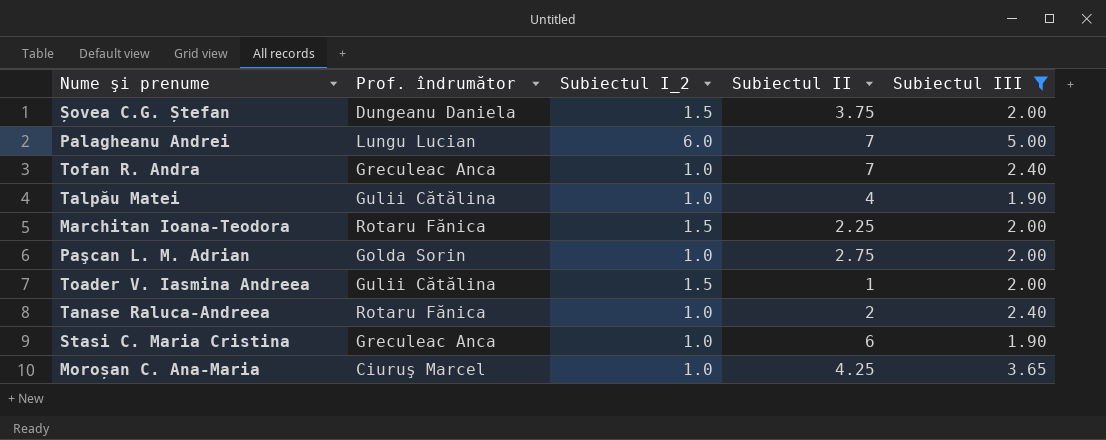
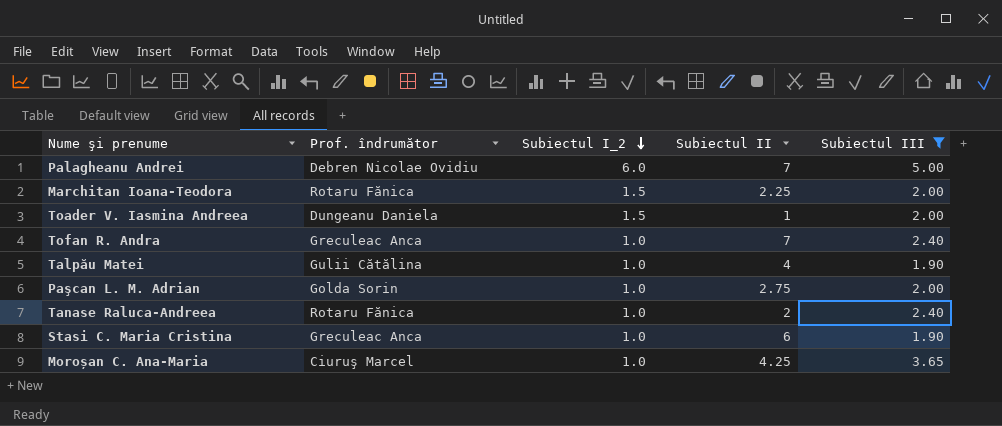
row order: none -> Subiectul I_2 descending
row Șovea C.G. Ștefan: Dungeanu Daniela | 1.5 | 3.75 | 2.00 -> none
Palagheanu Andrei | Prof. îndrumător: Lungu Lucian -> Debren Nicolae Ovidiu
Toader V. Iasmina Andreea | Prof. îndrumător: Gulii Cătălina -> Dungeanu Daniela

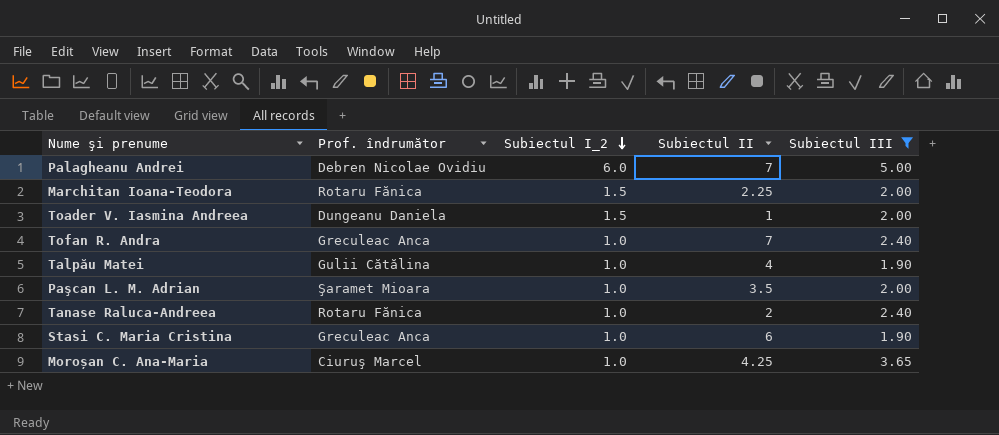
Paşcan L. M. Adrian | Prof. îndrumător: Golda Sorin -> Şaramet Mioara
Paşcan L. M. Adrian | Subiectul II: 2.75 -> 3.5

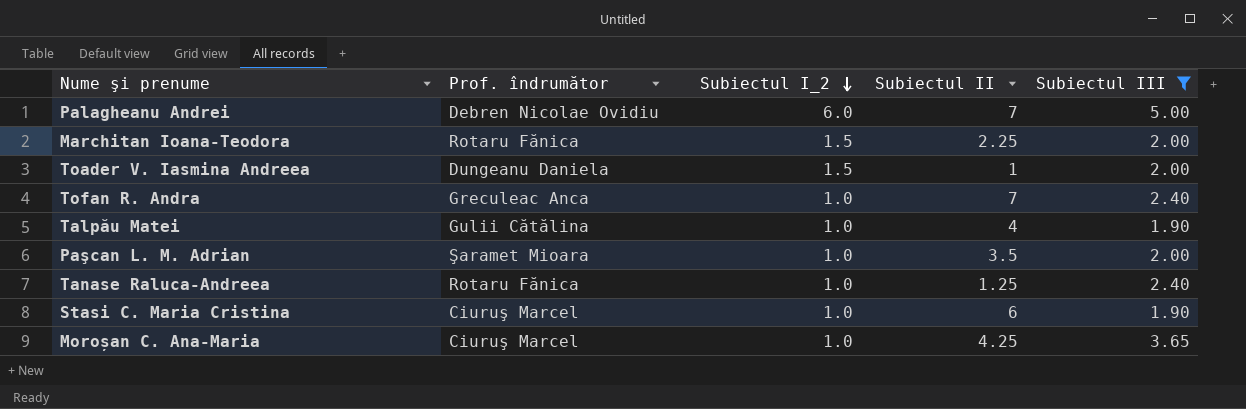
Tanase Raluca-Andreea | Subiectul II: 2 -> 1.25
Stasi C. Maria Cristina | Prof. îndrumător: Greculeac Anca -> Ciuruş Marcel

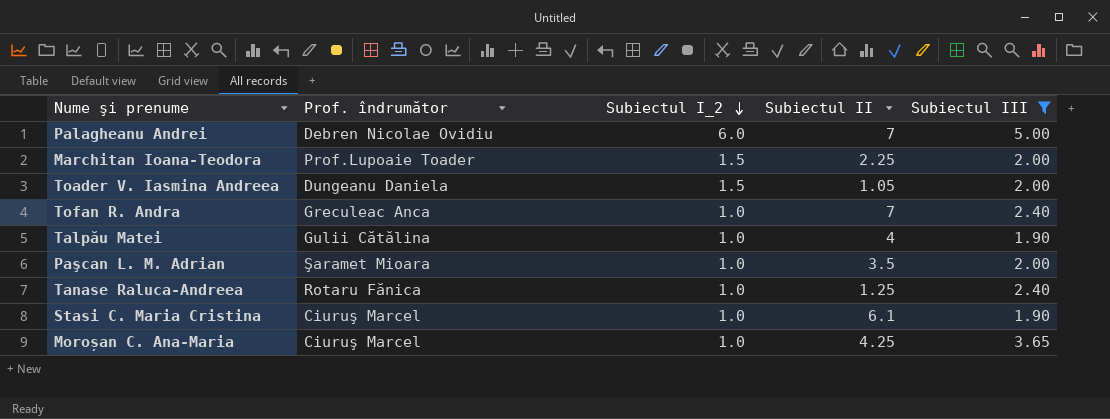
Marchitan Ioana-Teodora | Prof. îndrumător: Rotaru Fănica -> Prof.Lupoaie Toader
Toader V. Iasmina Andreea | Subiectul II: 1 -> 1.05
Stasi C. Maria Cristina | Subiectul II: 6 -> 6.1

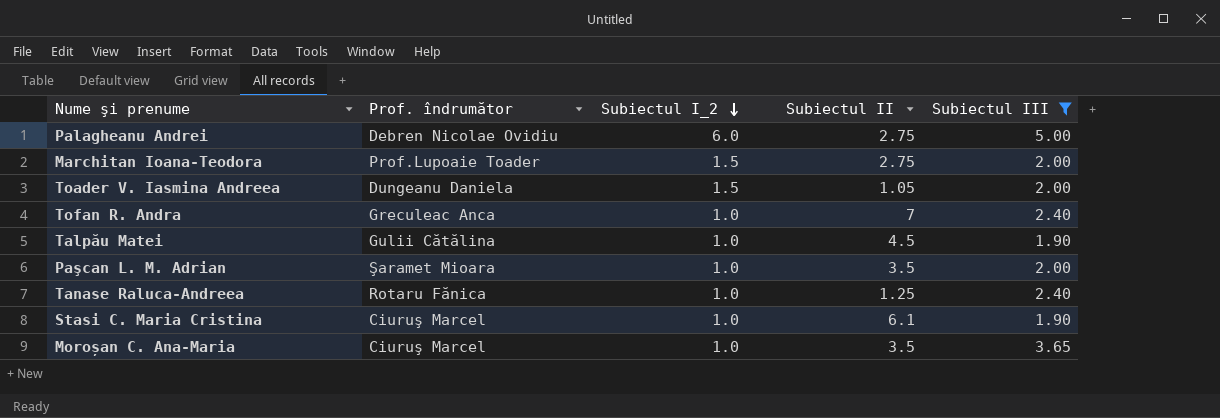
Palagheanu Andrei | Subiectul II: 7 -> 2.75
Marchitan Ioana-Teodora | Subiectul II: 2.25 -> 2.75
Talpău Matei | Subiectul II: 4 -> 4.5
Moroșan C. Ana-Maria | Subiectul II: 4.25 -> 3.5

